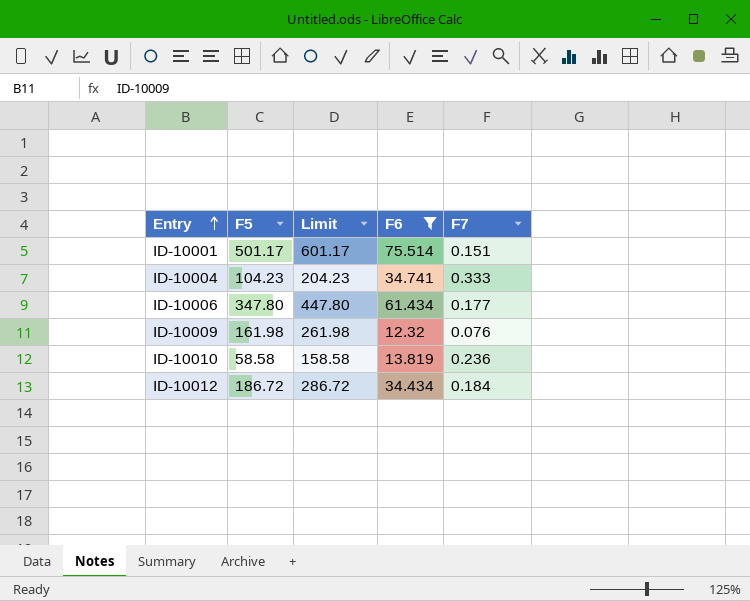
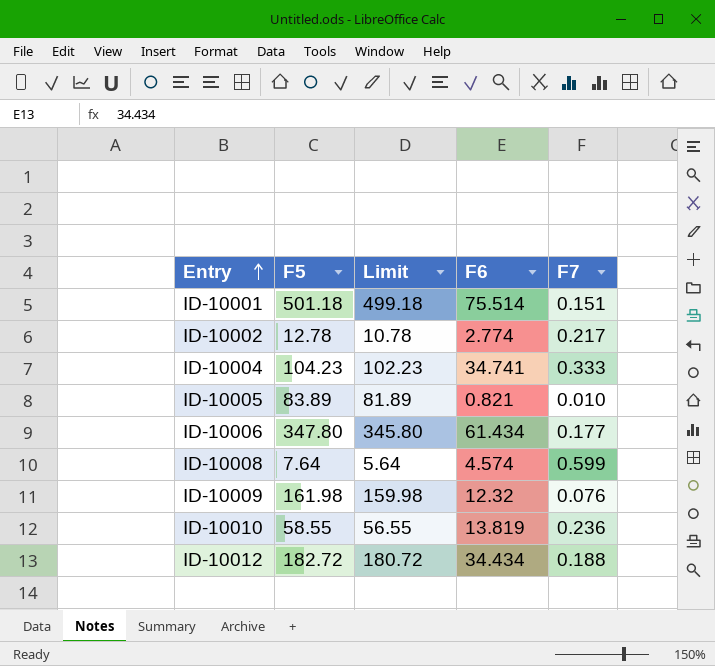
filter: F6 >= 12.32 -> none
column Limit | formula: [F5] + 100 -> [F5] - 2
ID-10001 | F5: 501.17 -> 501.18
ID-10010 | F5: 58.58 -> 58.55
ID-10012 | F5: 186.72 -> 182.72
ID-10012 | F7: 0.184 -> 0.188

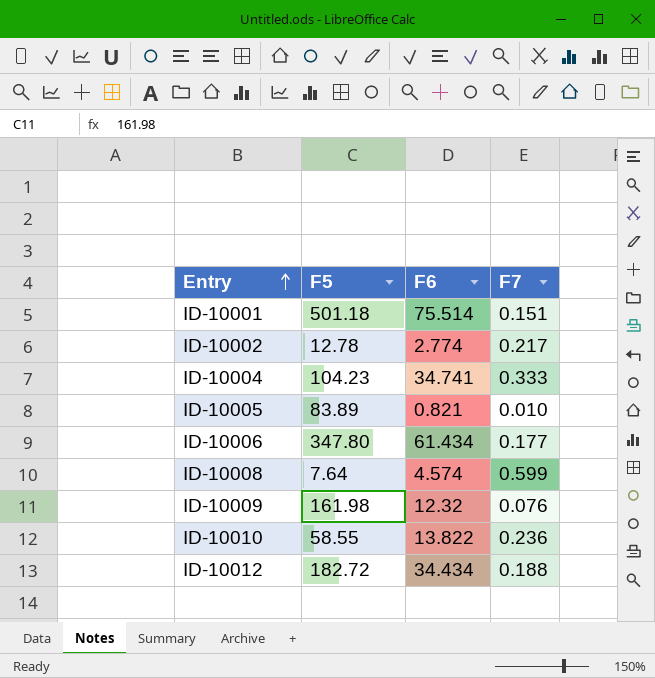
column Limit | formula: [F5] - 2 -> none
ID-10010 | F6: 13.819 -> 13.822

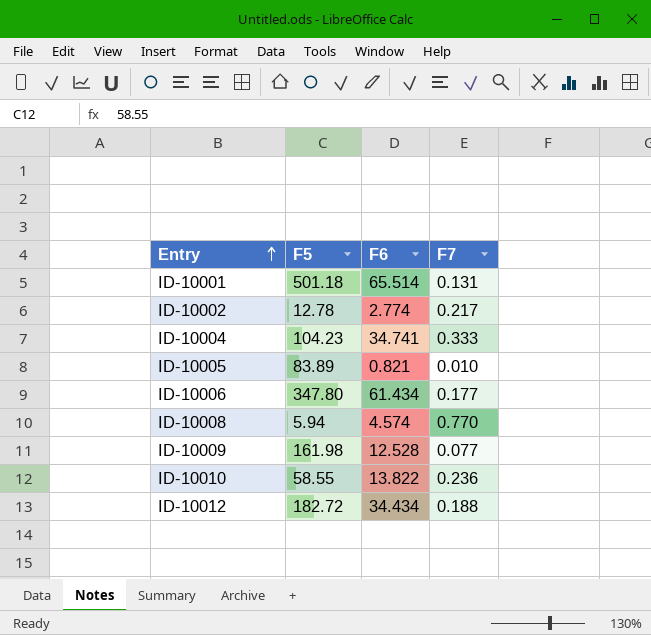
ID-10001 | F6: 75.514 -> 65.514
ID-10001 | F7: 0.151 -> 0.131
ID-10008 | F5: 7.64 -> 5.94
ID-10008 | F7: 0.599 -> 0.770
ID-10009 | F6: 12.32 -> 12.528
ID-10009 | F7: 0.076 -> 0.077

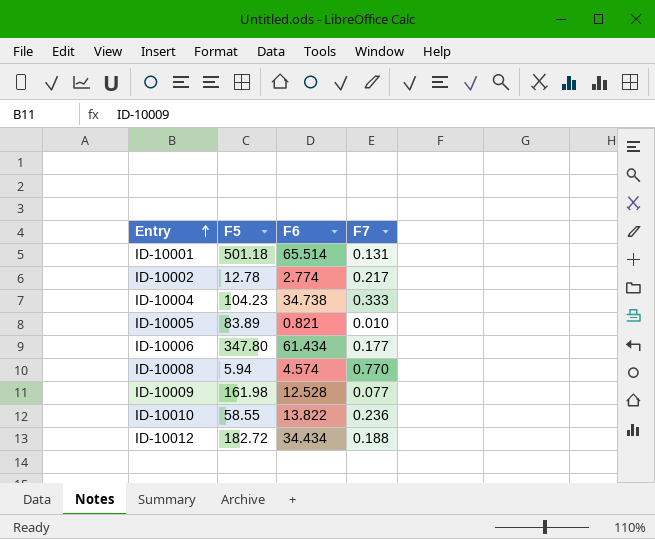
ID-10004 | F6: 34.741 -> 34.738

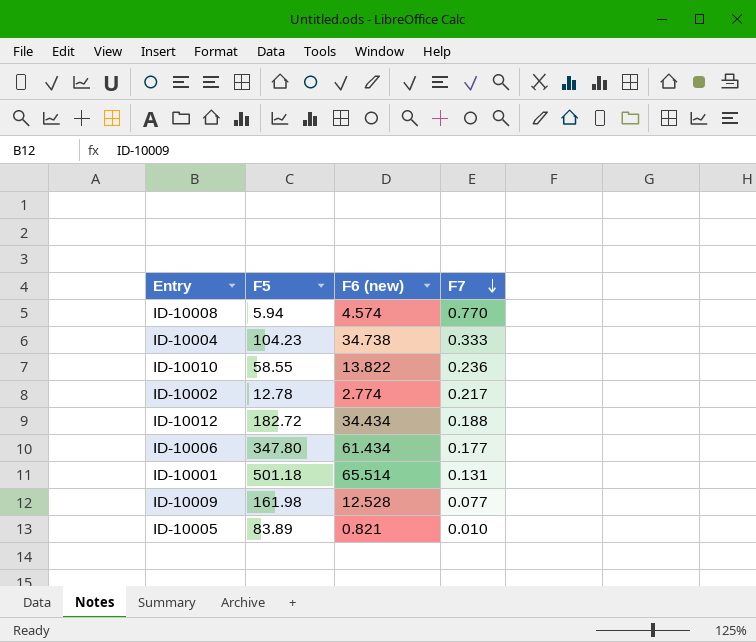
row order: Entry ascending -> F7 descending
column name: F6 -> F6 (new)

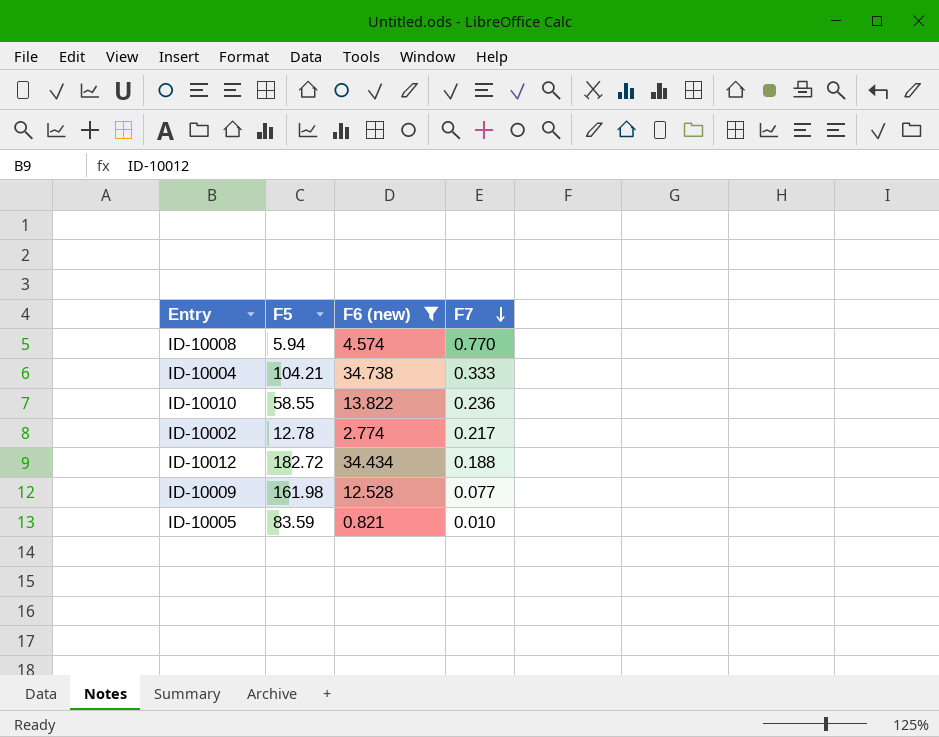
filter: none -> F6 (new) <= 34.738
ID-10004 | F5: 104.23 -> 104.21
ID-10005 | F5: 83.89 -> 83.59

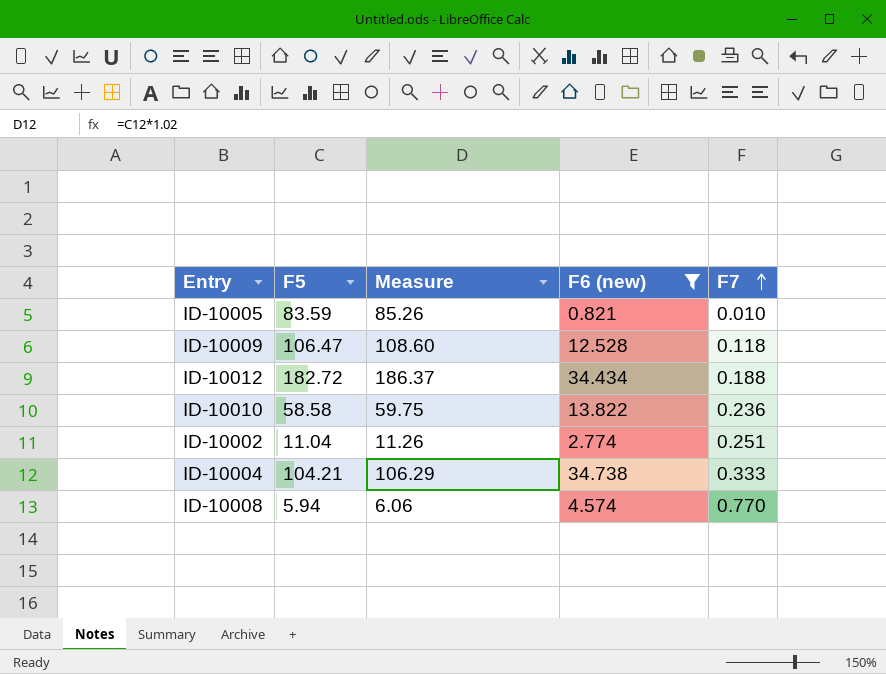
row order: F7 descending -> F7 ascending
column Measure | formula: none -> [F5] * 1.02
ID-10009 | F5: 161.98 -> 106.47
ID-10009 | F7: 0.077 -> 0.118
ID-10010 | F5: 58.55 -> 58.58
ID-10002 | F5: 12.78 -> 11.04
ID-10002 | F7: 0.217 -> 0.251

